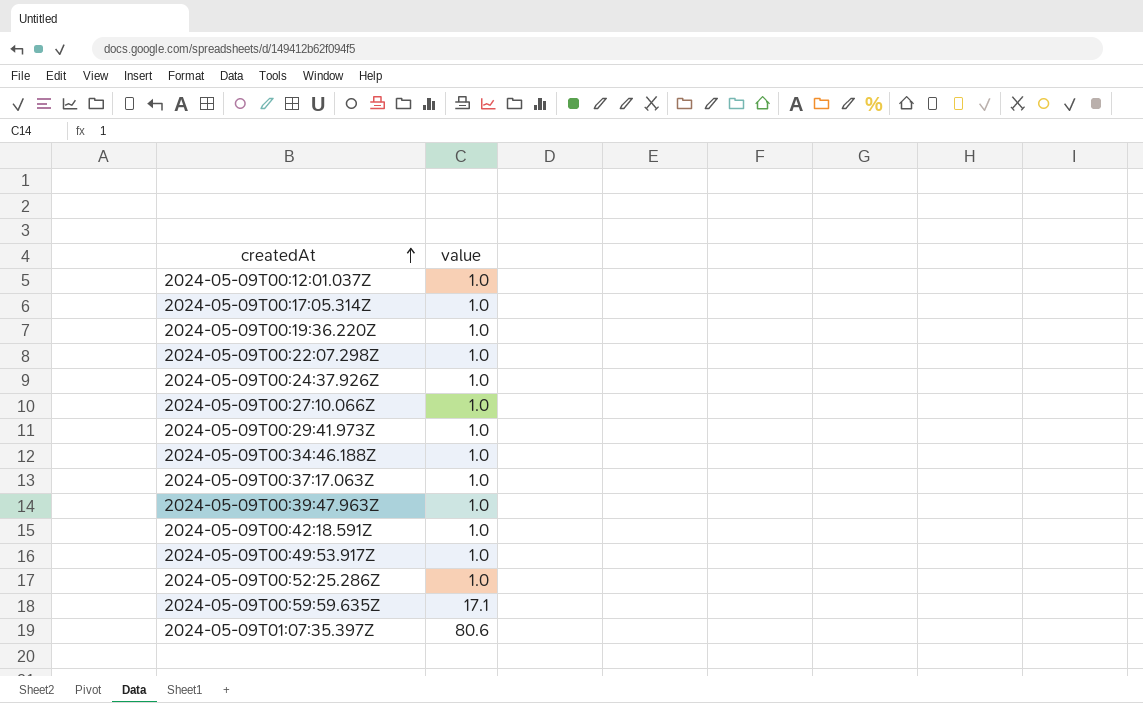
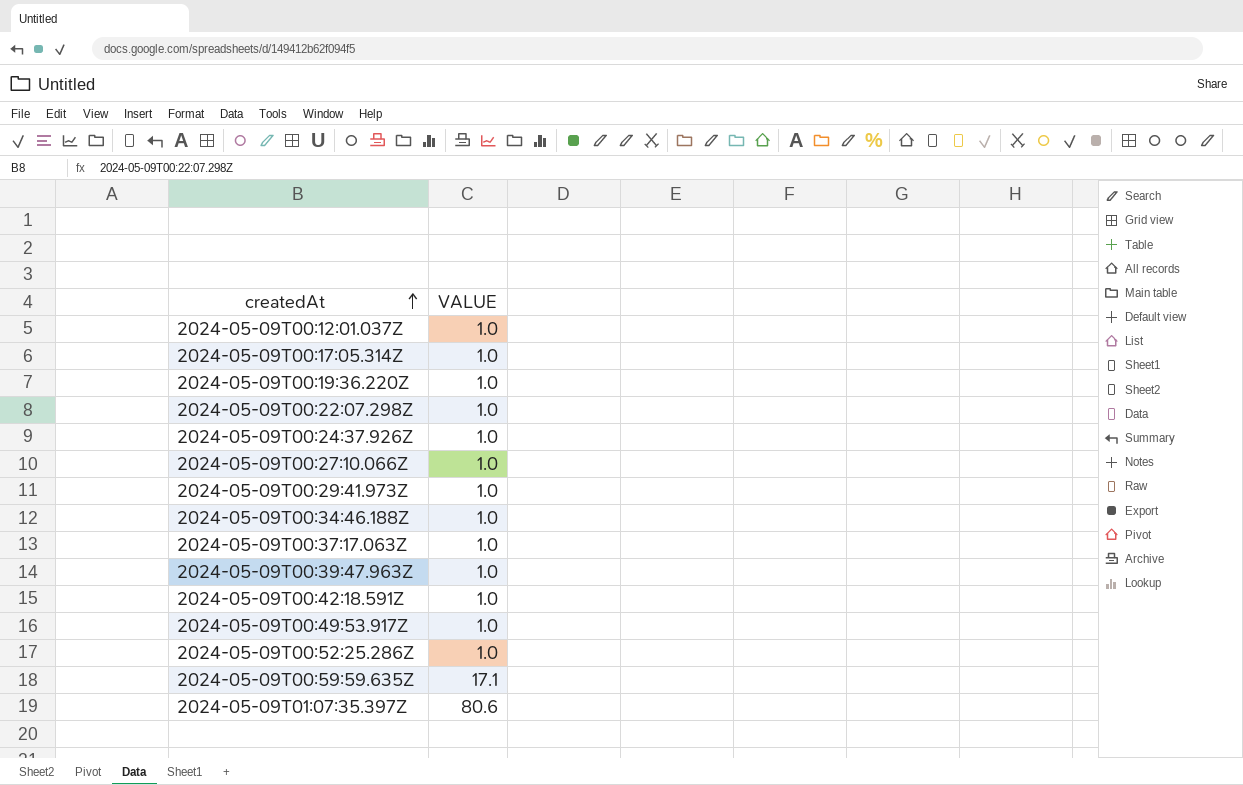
column name: value -> VALUE

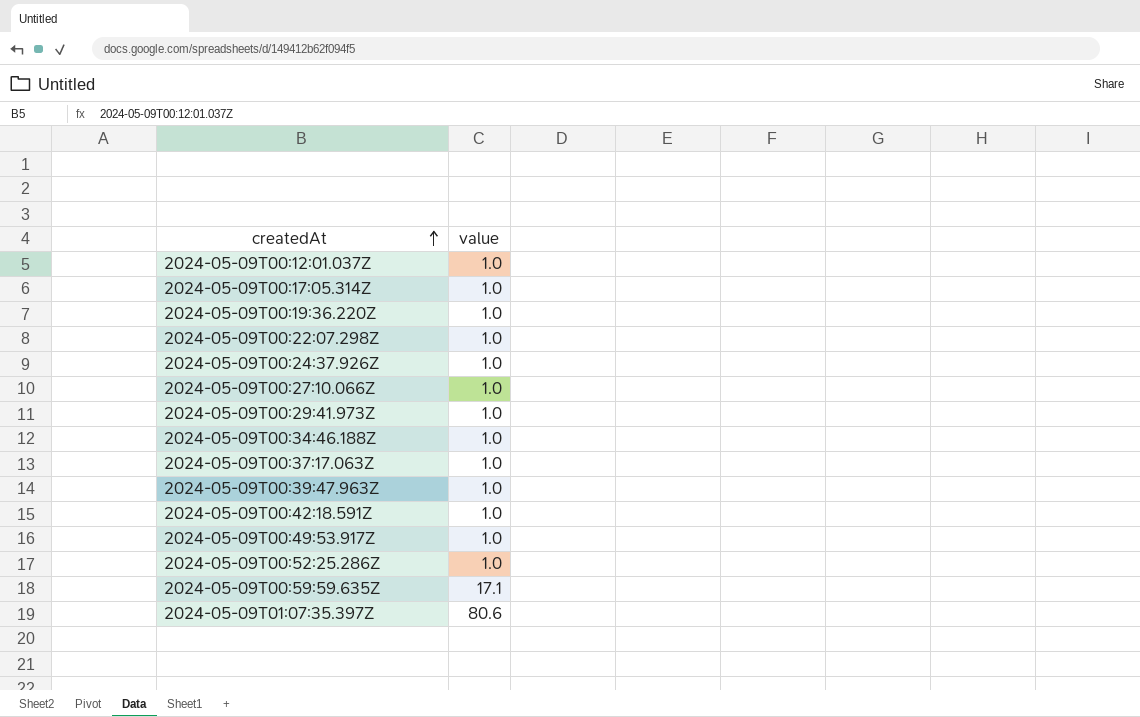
column name: VALUE -> value

